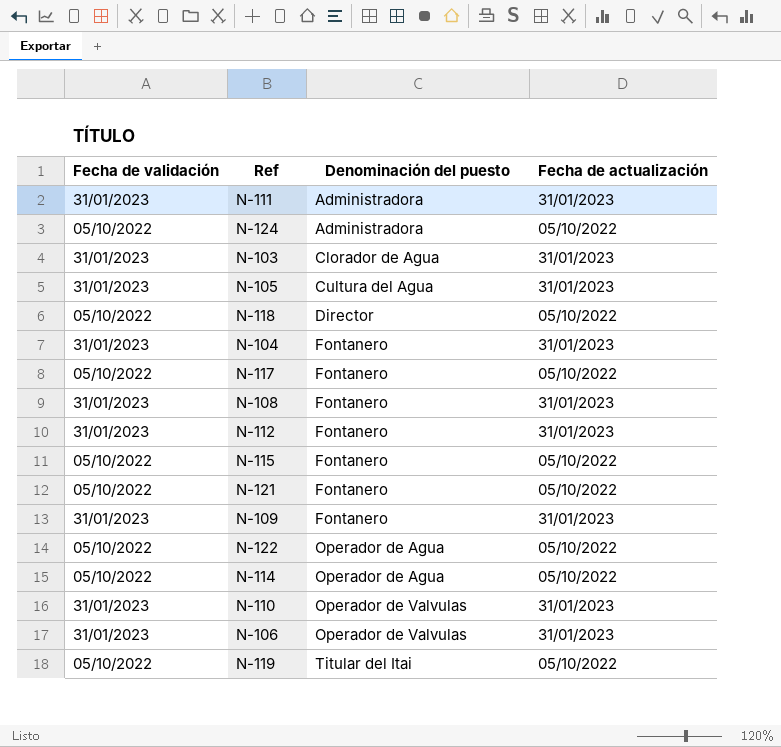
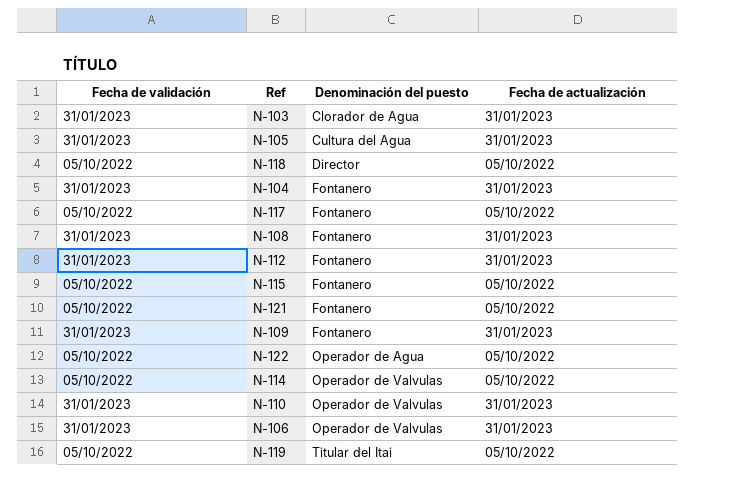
row N-111: 31/01/2023 | Administradora | 31/01/2023 -> none
row N-124: 05/10/2022 | Administradora | 05/10/2022 -> none
N-114 | Denominación del puesto: Operador de Agua -> Operador de Valvulas

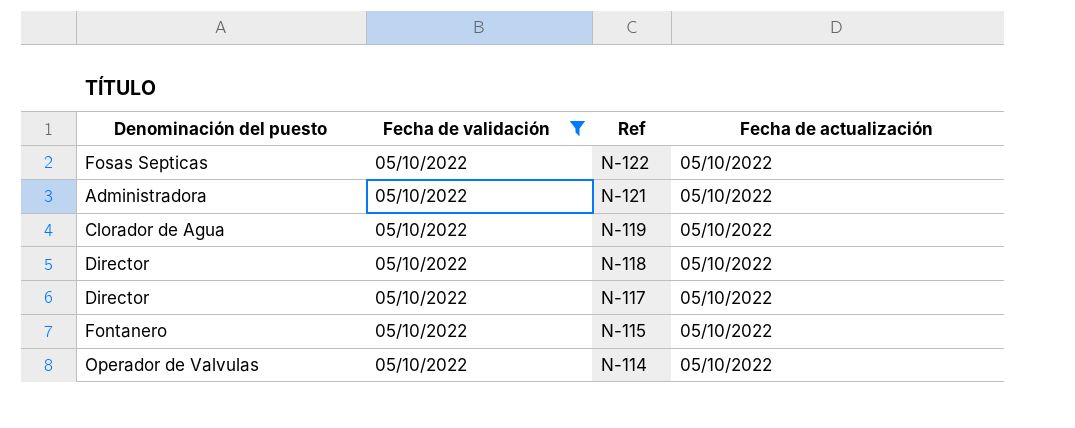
filter: none -> Fecha de validación = 05/10/2022
row order: Denominación del puesto ascending -> Ref descending
column Denominación del puesto | position: 3 -> 1
N-122 | Denominación del puesto: Operador de Agua -> Fosas Septicas
N-121 | Denominación del puesto: Fontanero -> Administradora
N-119 | Denominación del puesto: Titular del Itai -> Clorador de Agua
N-117 | Denominación del puesto: Fontanero -> Director

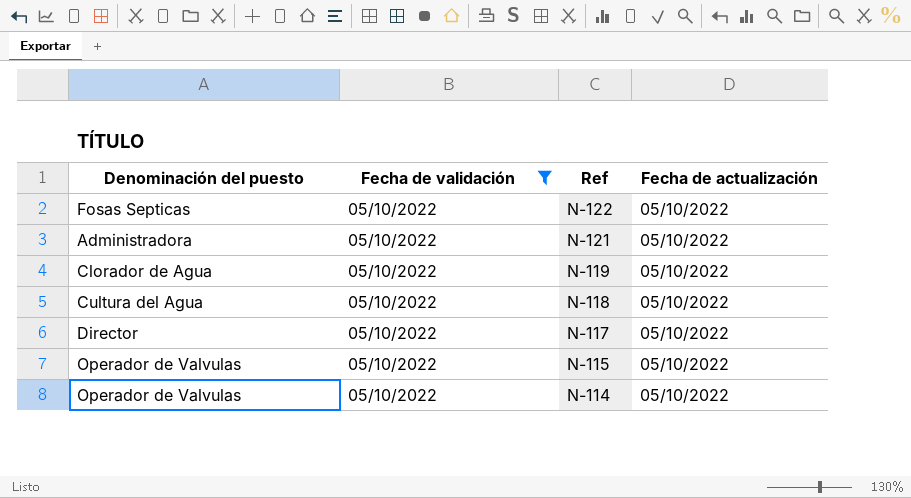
N-118 | Denominación del puesto: Director -> Cultura del Agua
N-115 | Denominación del puesto: Fontanero -> Operador de Valvulas

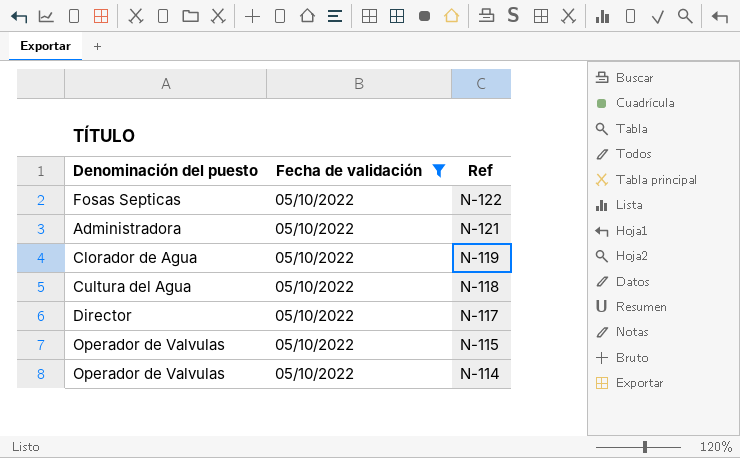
column Fecha de actualización | position: 4 -> none

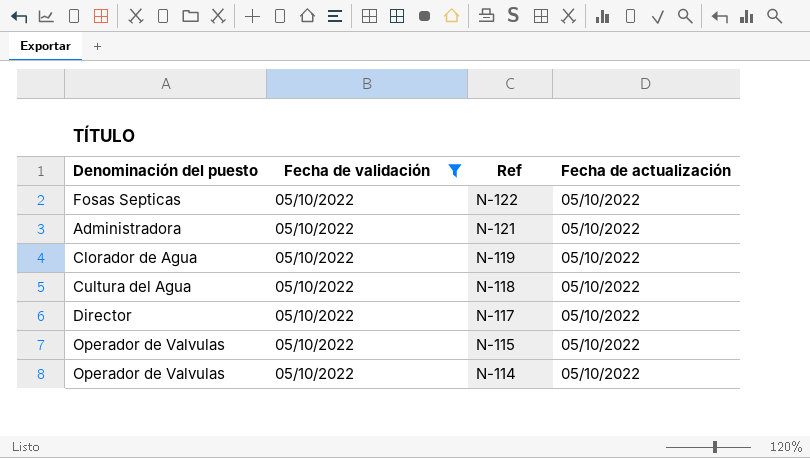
column Fecha de actualización | position: none -> 4

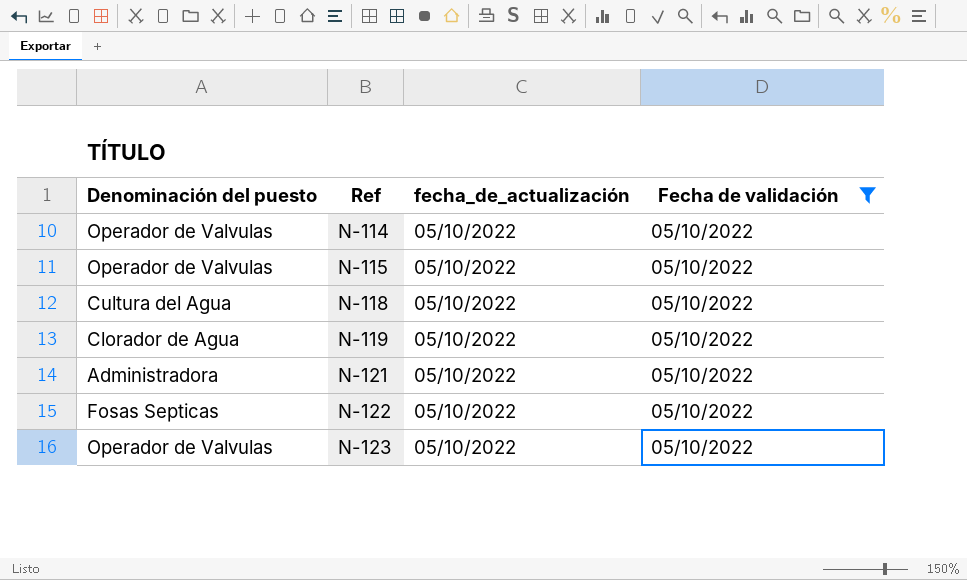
row order: Ref descending -> Ref ascending
column name: Fecha de actualización -> fecha_de_actualización
column Fecha de validación | position: 2 -> 4
row N-117: Director | 05/10/2022 | 05/10/2022 -> none
row N-123: none -> Operador de Valvulas | 05/10/2022 | 05/10/2022

